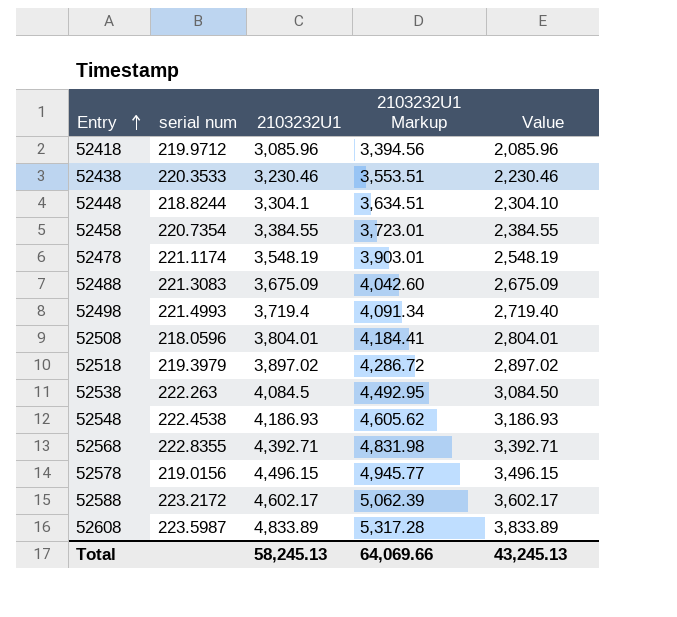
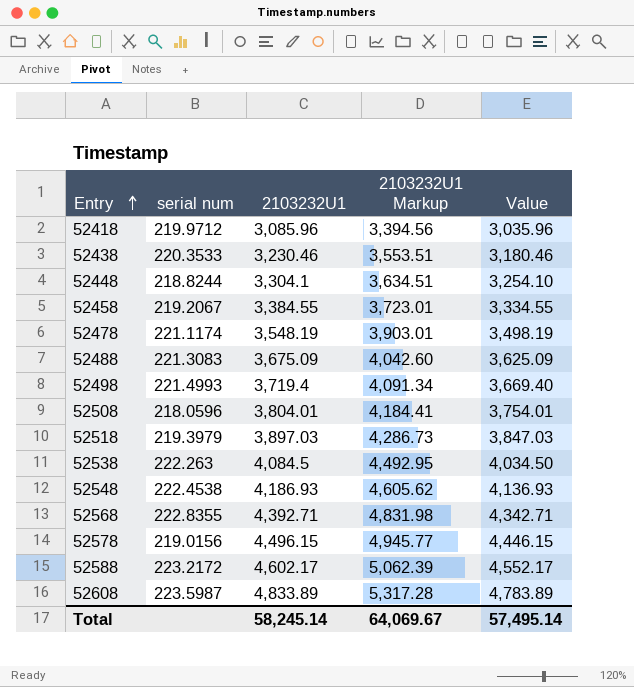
column Value | formula: [2103232U1] - 1000 -> [2103232U1] - 50
52458 | serial num: 220.7354 -> 219.2067
52518 | 2103232U1: 3,897.02 -> 3,897.03
52518 | 2103232U1 Markup: 4,286.72 -> 4,286.73
Total | 2103232U1: 58,245.13 -> 58,245.14
Total | 2103232U1 Markup: 64,069.66 -> 64,069.67
Total | Value: 43,245.13 -> 57,495.14

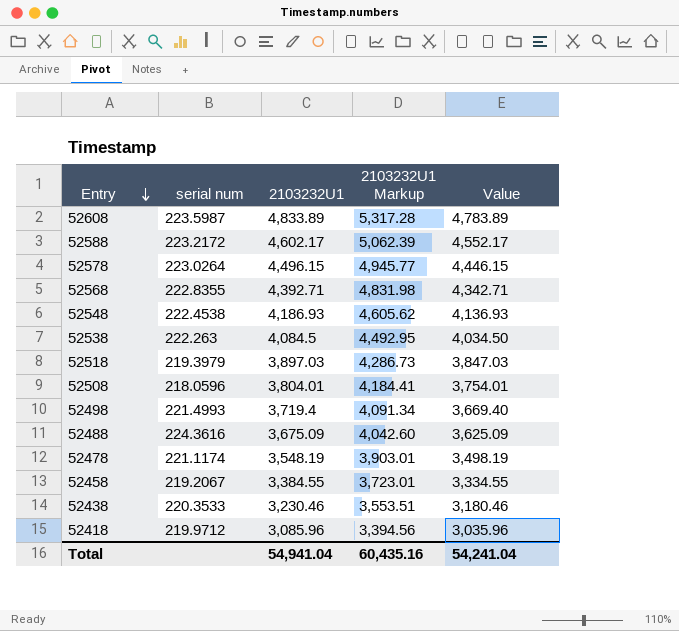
row order: Entry ascending -> Entry descending
row 52448: 218.8244 | 3,304.1 | 3,634.51 | 3,254.10 -> none
52578 | serial num: 219.0156 -> 223.0264
52488 | serial num: 221.3083 -> 224.3616
Total | 2103232U1: 58,245.14 -> 54,941.04
Total | 2103232U1 Markup: 64,069.67 -> 60,435.16
Total | Value: 57,495.14 -> 54,241.04

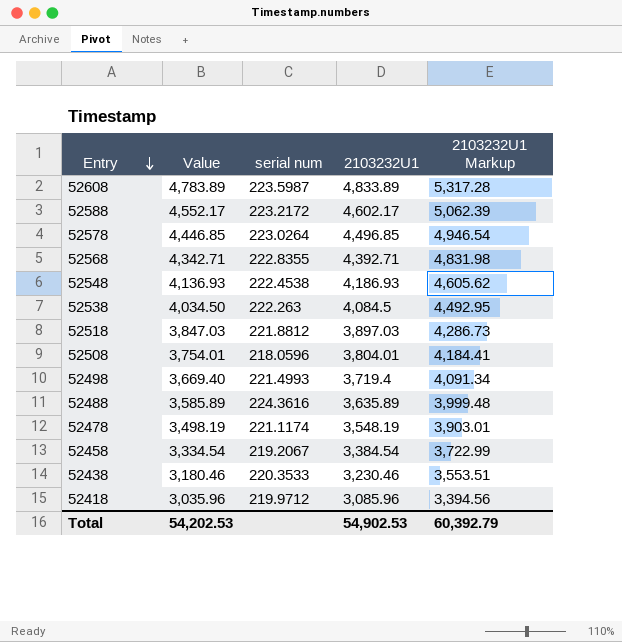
column Value | position: 5 -> 2
52578 | Value: 4,446.15 -> 4,446.85
52578 | 2103232U1: 4,496.15 -> 4,496.85
52578 | 2103232U1 Markup: 4,945.77 -> 4,946.54
52518 | serial num: 219.3979 -> 221.8812
52488 | Value: 3,625.09 -> 3,585.89
52488 | 2103232U1: 3,675.09 -> 3,635.89
52488 | 2103232U1 Markup: 4,042.60 -> 3,999.48
52458 | Value: 3,334.55 -> 3,334.54
52458 | 2103232U1: 3,384.55 -> 3,384.54
52458 | 2103232U1 Markup: 3,723.01 -> 3,722.99
Total | Value: 54,241.04 -> 54,202.53
Total | 2103232U1: 54,941.04 -> 54,902.53
Total | 2103232U1 Markup: 60,435.16 -> 60,392.79

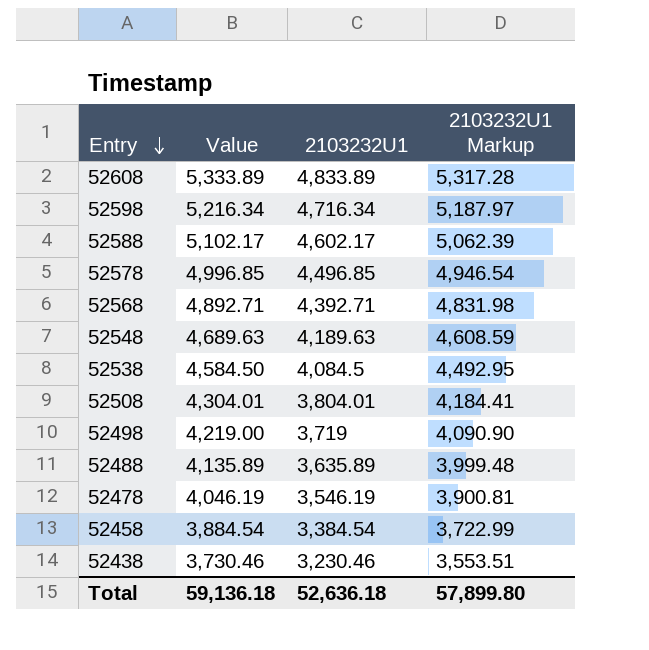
column serial num | position: 3 -> none
column Value | formula: [2103232U1] - 50 -> [2103232U1] + 500
row 52518: 3,847.03 | 221.8812 | 3,897.03 | 4,286.73 -> none
row 52418: 3,035.96 | 219.9712 | 3,085.96 | 3,394.56 -> none
row 52598: none -> 5,216.34 | 4,716.34 | 5,187.97
52548 | 2103232U1: 4,186.93 -> 4,189.63
52548 | 2103232U1 Markup: 4,605.62 -> 4,608.59
52498 | 2103232U1: 3,719.4 -> 3,719
52498 | 2103232U1 Markup: 4,091.34 -> 4,090.90
52478 | 2103232U1: 3,548.19 -> 3,546.19
52478 | 2103232U1 Markup: 3,903.01 -> 3,900.81
Total | Value: 54,202.53 -> 59,136.18
Total | 2103232U1: 54,902.53 -> 52,636.18
Total | 2103232U1 Markup: 60,392.79 -> 57,899.80

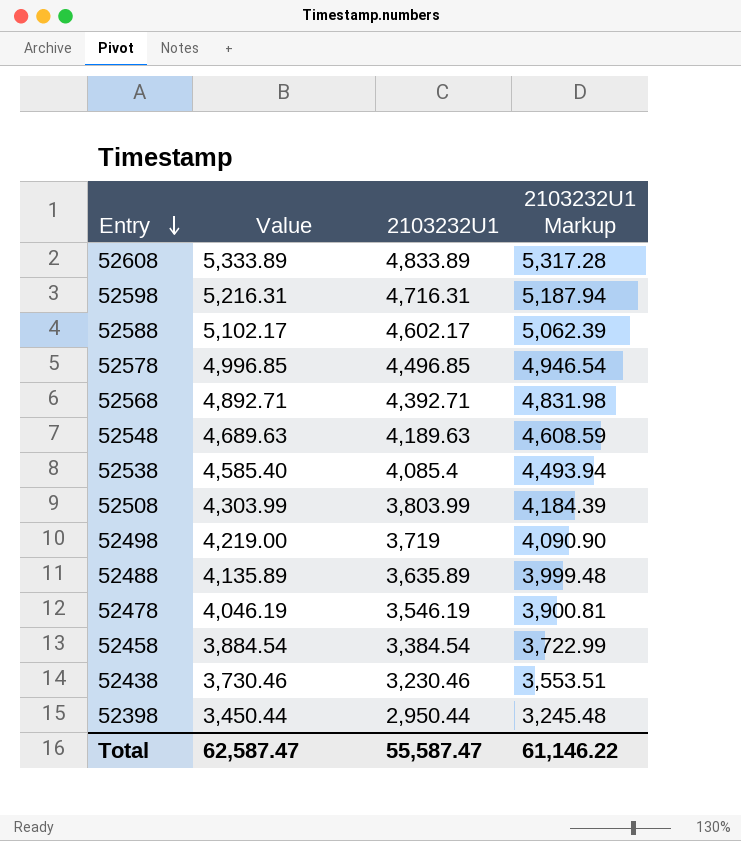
52598 | Value: 5,216.34 -> 5,216.31
52598 | 2103232U1: 4,716.34 -> 4,716.31
52598 | 2103232U1 Markup: 5,187.97 -> 5,187.94
52538 | Value: 4,584.50 -> 4,585.40
52538 | 2103232U1: 4,084.5 -> 4,085.4
52538 | 2103232U1 Markup: 4,492.95 -> 4,493.94
52508 | Value: 4,304.01 -> 4,303.99
52508 | 2103232U1: 3,804.01 -> 3,803.99
52508 | 2103232U1 Markup: 4,184.41 -> 4,184.39
row 52398: none -> 3,450.44 | 2,950.44 | 3,245.48
Total | Value: 59,136.18 -> 62,587.47
Total | 2103232U1: 52,636.18 -> 55,587.47
Total | 2103232U1 Markup: 57,899.80 -> 61,146.22

